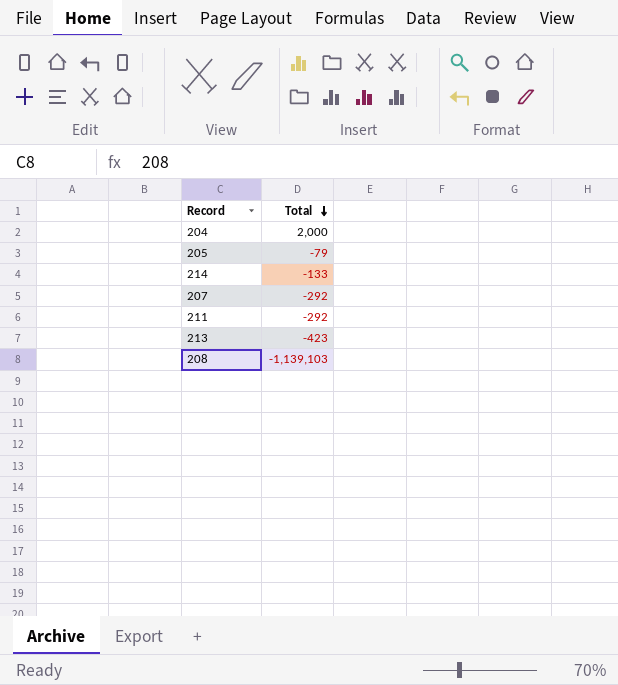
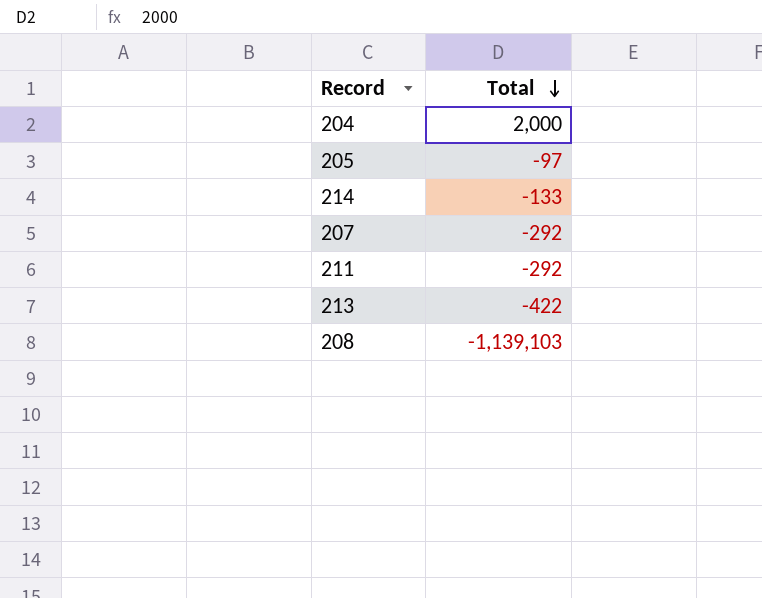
205 | Total: -79 -> -97
213 | Total: -423 -> -422

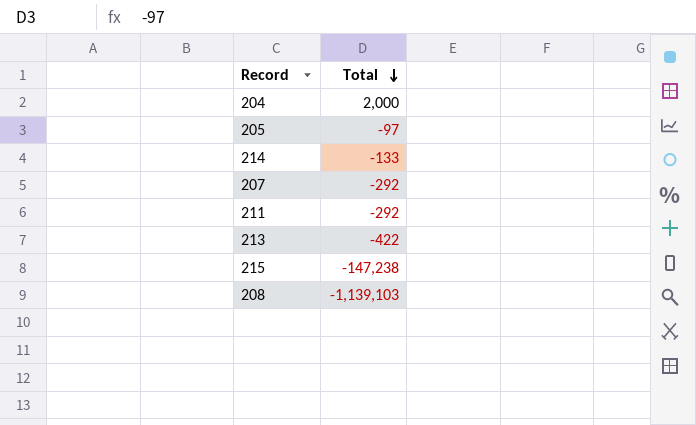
row 215: none -> -147,238

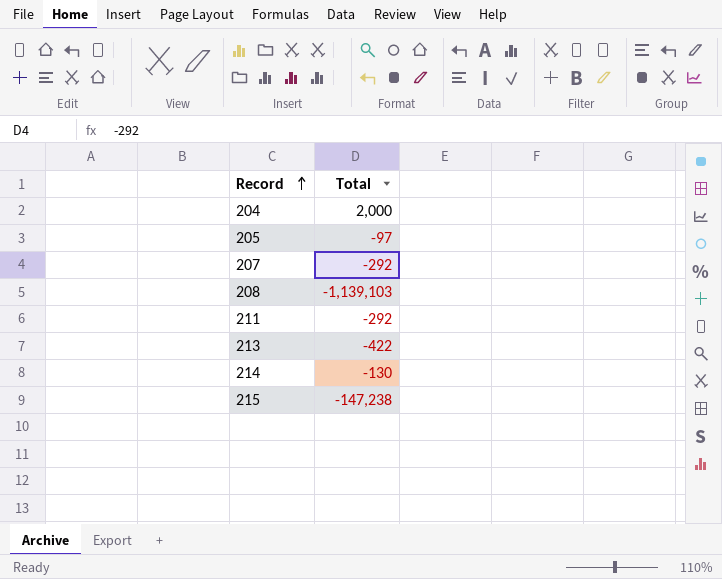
row order: Total descending -> Record ascending
214 | Total: -133 -> -130

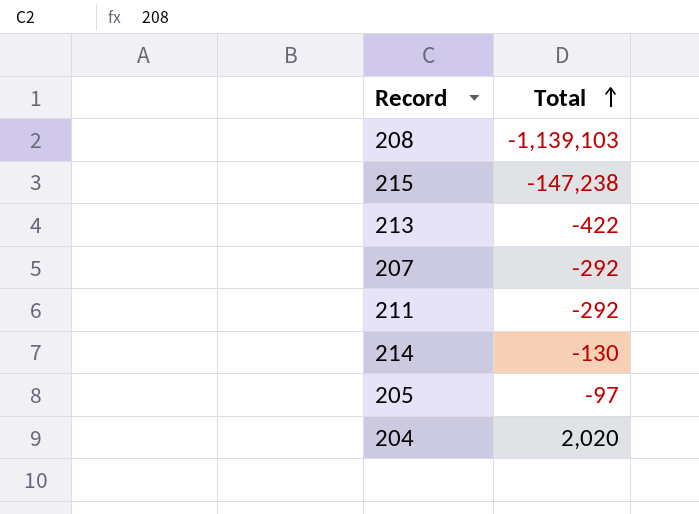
row order: Record ascending -> Total ascending
204 | Total: 2,000 -> 2,020

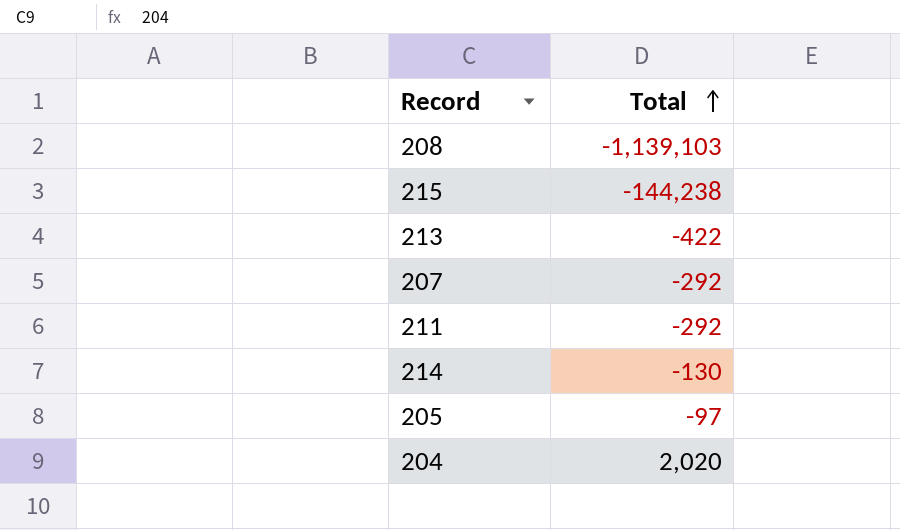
215 | Total: -147,238 -> -144,238

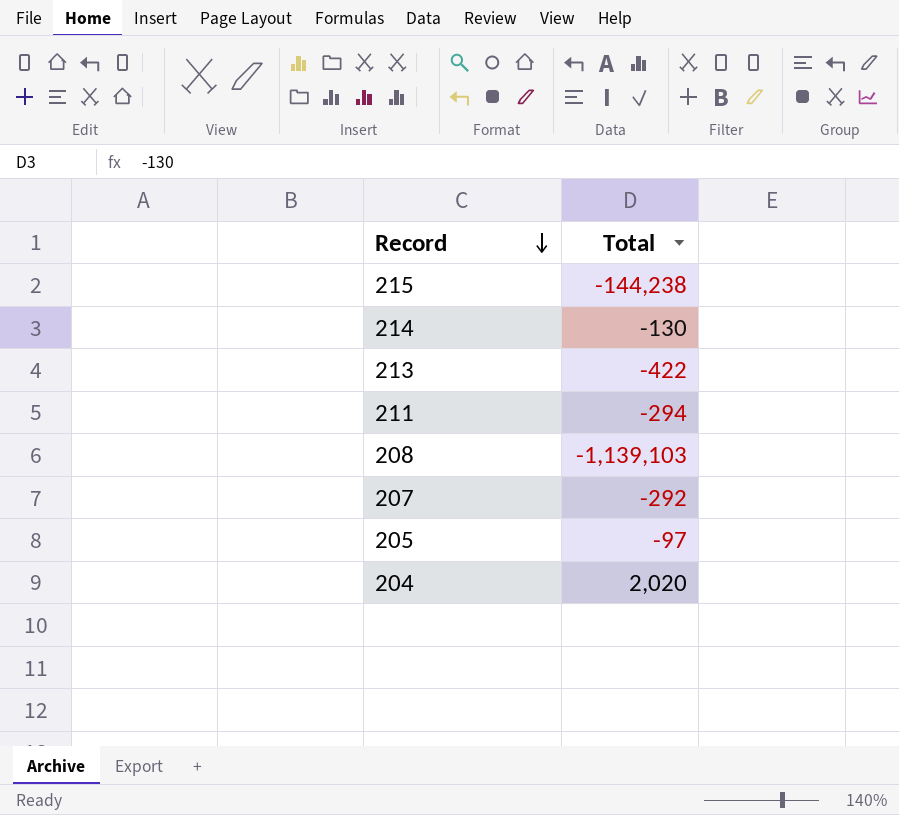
row order: Total ascending -> Record descending
211 | Total: -292 -> -294

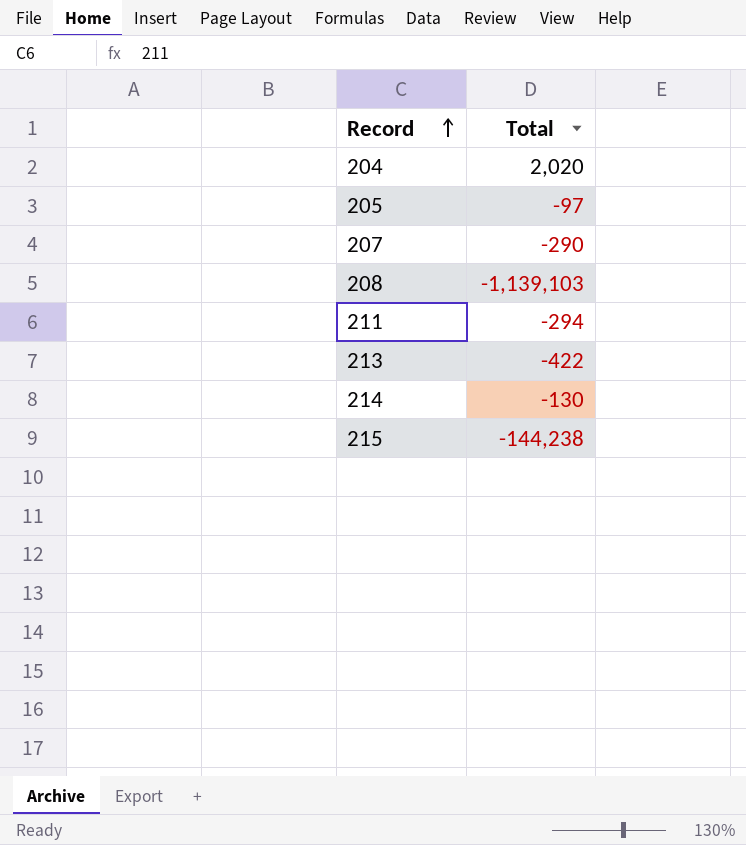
row order: Record descending -> Record ascending
207 | Total: -292 -> -290

